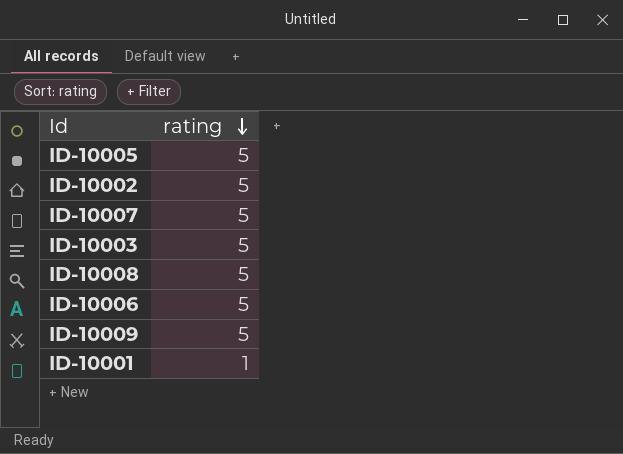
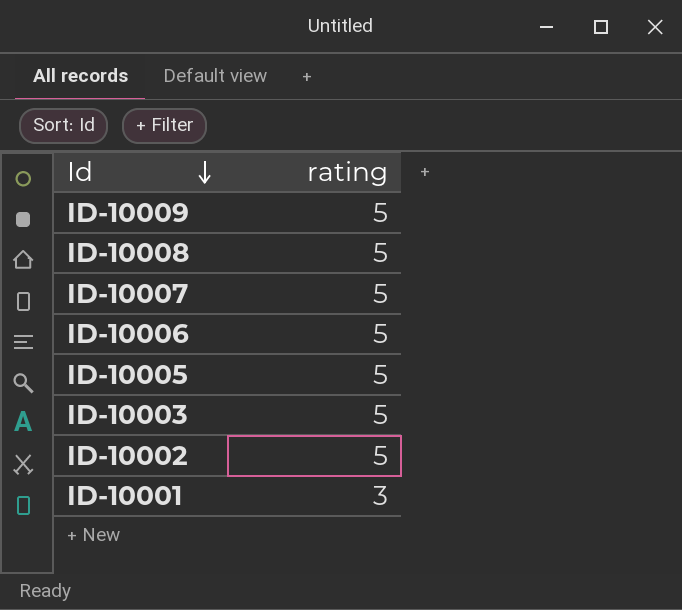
row order: rating descending -> Id descending
ID-10001 | rating: 1 -> 3

